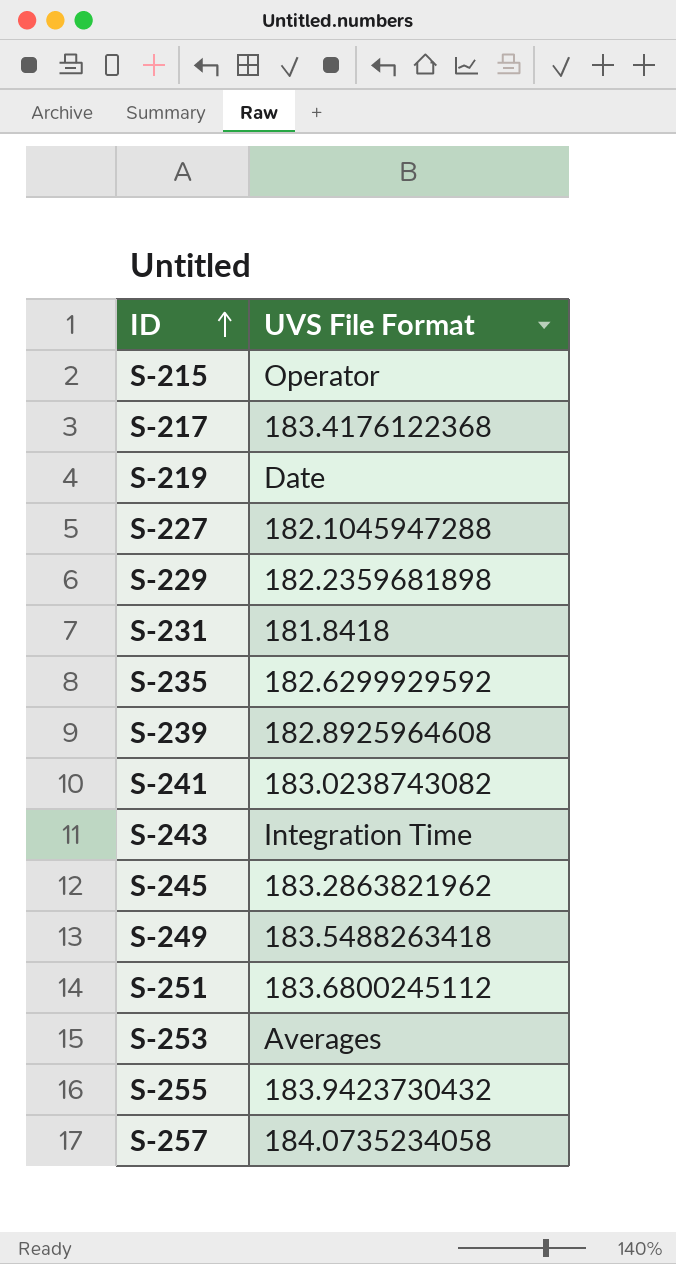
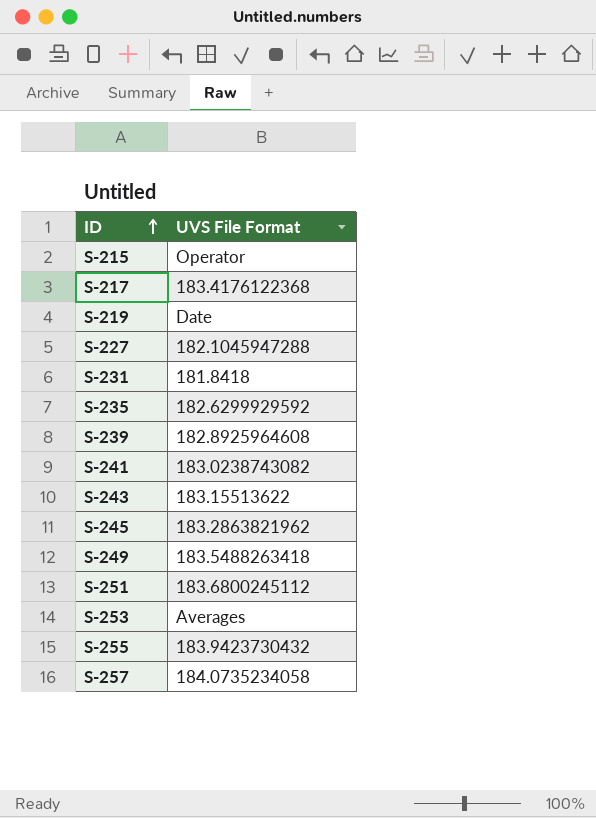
row S-229: 182.2359681898 -> none
S-243 | UVS File Format: Integration Time -> 183.15513622

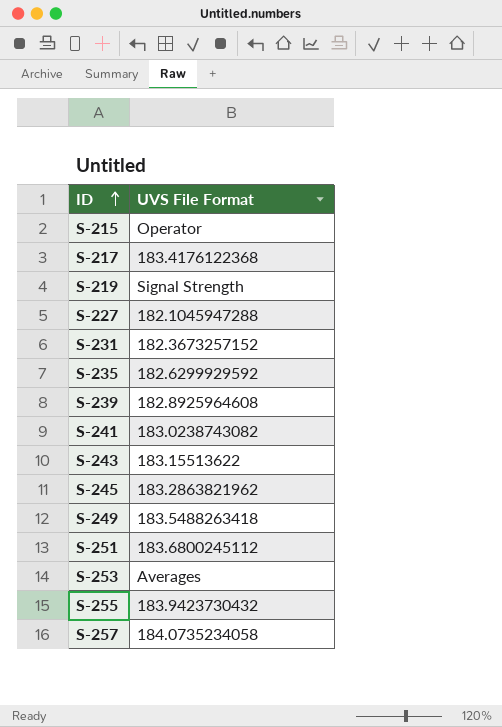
S-219 | UVS File Format: Date -> Signal Strength
S-231 | UVS File Format: 181.8418 -> 182.3673257152

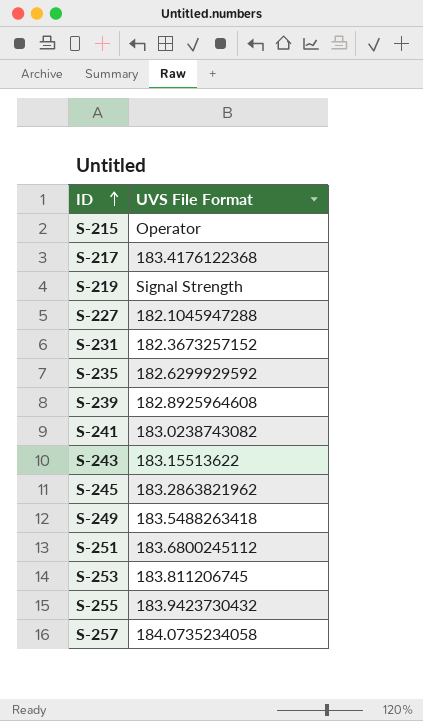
S-253 | UVS File Format: Averages -> 183.811206745

